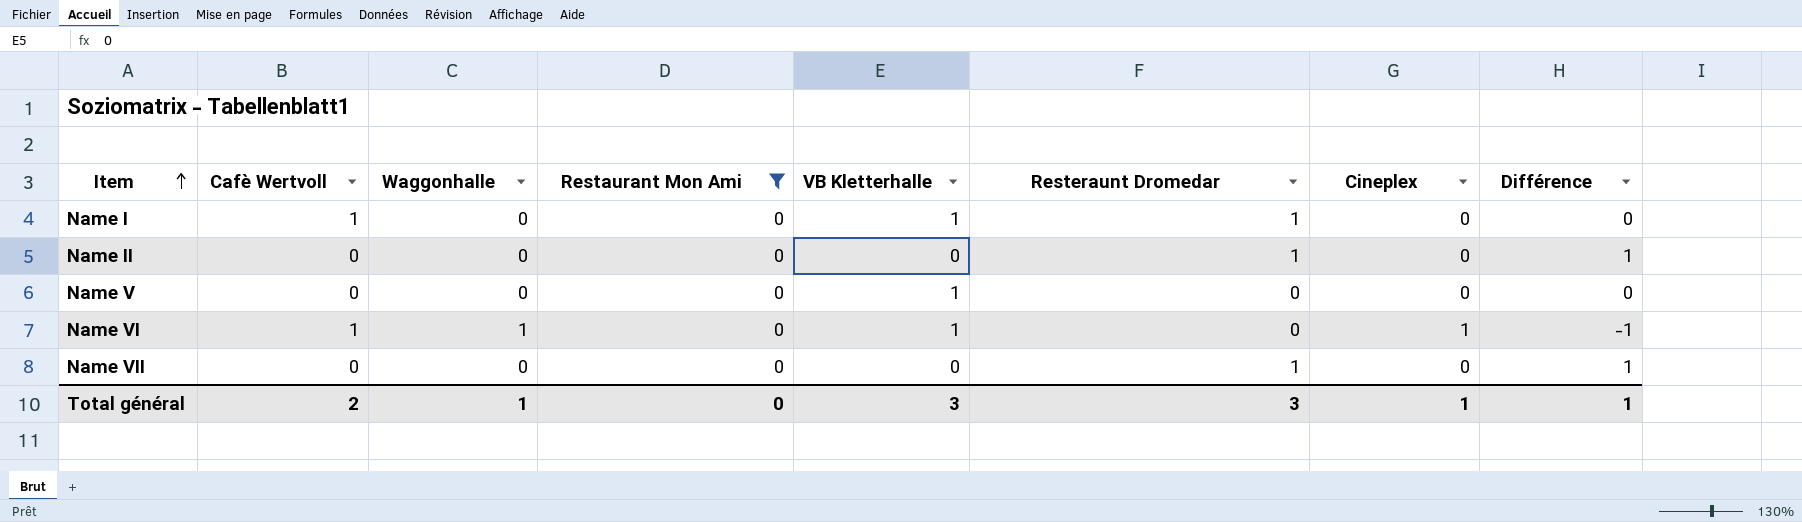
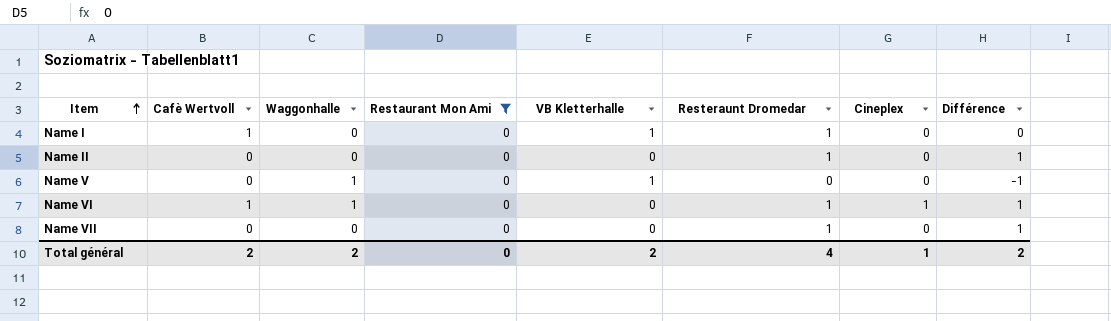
column Différence | formula: [Resteraunt Dromedar] - [Cafè Wertvoll] -> [Resteraunt Dromedar] - [VB Kletterhalle]
Name V | Waggonhalle: 0 -> 1
Name VI | VB Kletterhalle: 1 -> 0
Name VI | Resteraunt Dromedar: 0 -> 1
Total général | Waggonhalle: 1 -> 2
Total général | VB Kletterhalle: 3 -> 2
Total général | Resteraunt Dromedar: 3 -> 4
Total général | Différence: 1 -> 2

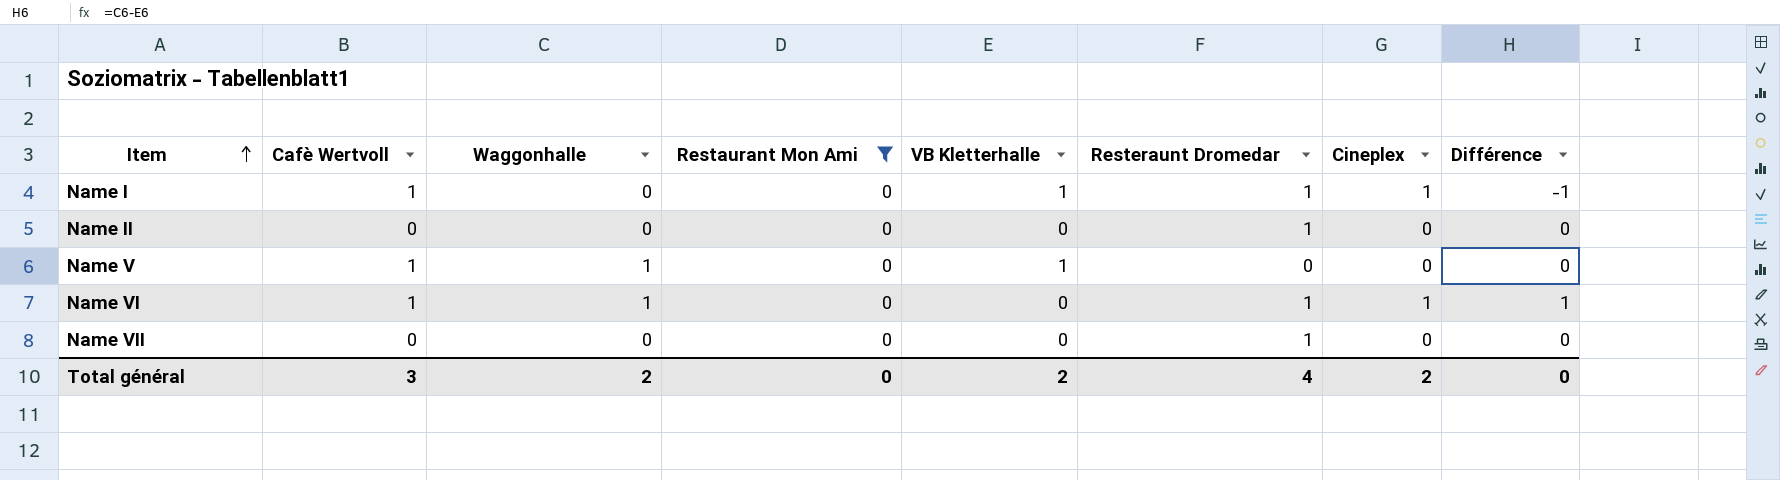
column Différence | formula: [Resteraunt Dromedar] - [VB Kletterhalle] -> [Waggonhalle] - [VB Kletterhalle]
Name I | Cineplex: 0 -> 1
Name V | Cafè Wertvoll: 0 -> 1
Total général | Cafè Wertvoll: 2 -> 3
Total général | Cineplex: 1 -> 2
Total général | Différence: 2 -> 0

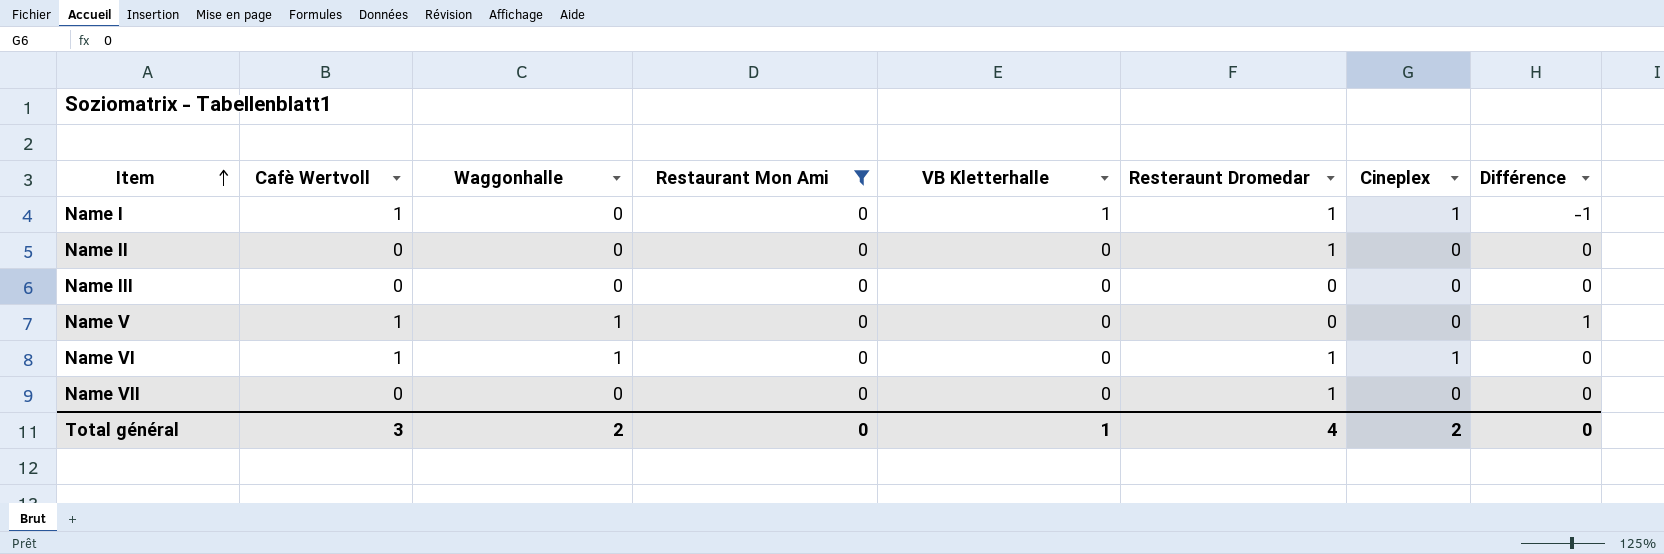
column Différence | formula: [Waggonhalle] - [VB Kletterhalle] -> [Waggonhalle] - [Cineplex]
row Name III: none -> 0 | 0 | 0 | 0 | 0 | 0 | 0
Name V | VB Kletterhalle: 1 -> 0
Total général | VB Kletterhalle: 2 -> 1

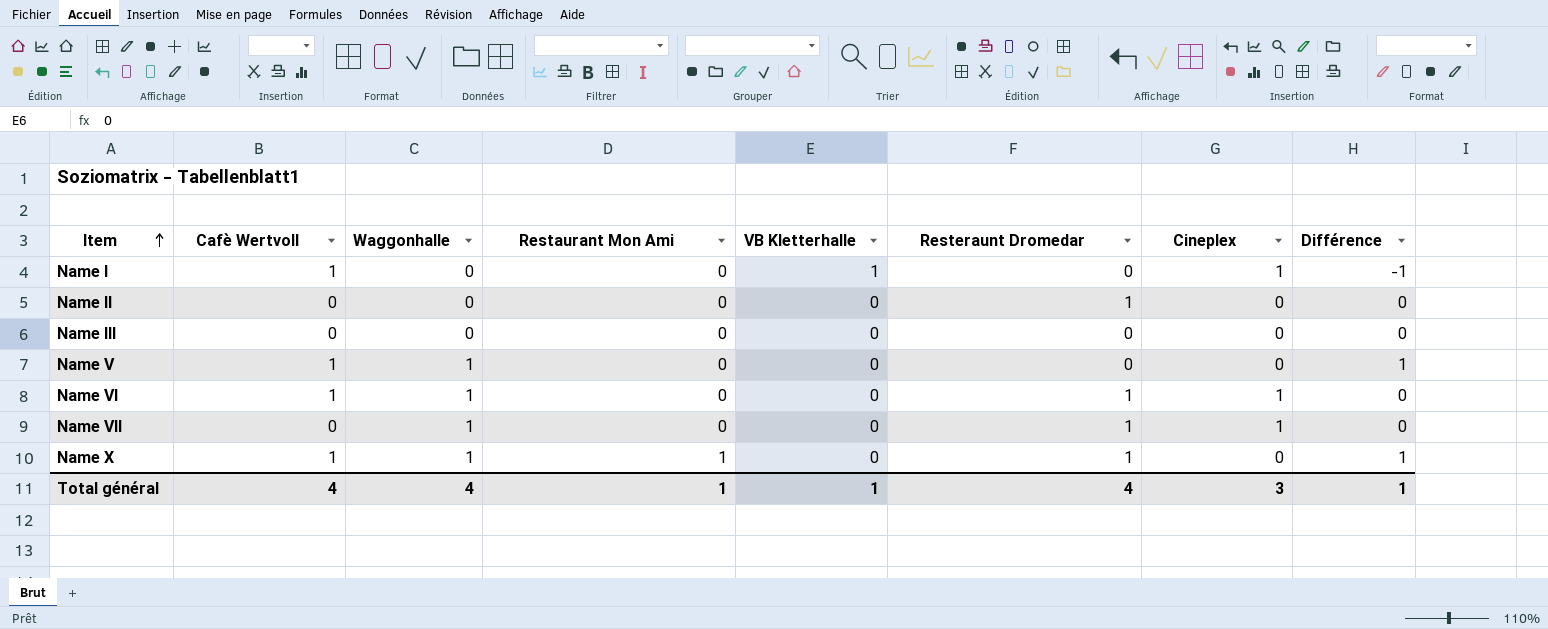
filter: Restaurant Mon Ami = 0 -> none
Name I | Resteraunt Dromedar: 1 -> 0
Name VII | Waggonhalle: 0 -> 1
Name VII | Cineplex: 0 -> 1
Total général | Cafè Wertvoll: 3 -> 4
Total général | Waggonhalle: 2 -> 4
Total général | Restaurant Mon Ami: 0 -> 1
Total général | Cineplex: 2 -> 3
Total général | Différence: 0 -> 1

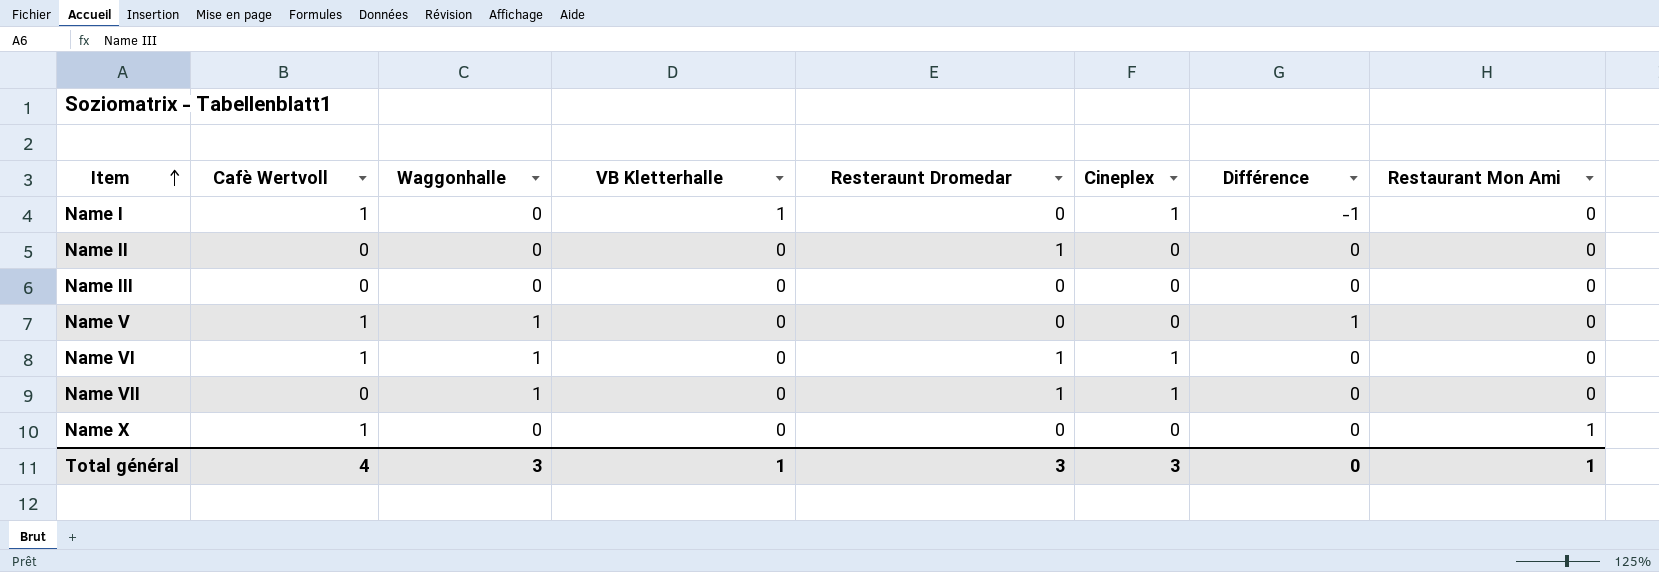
column Restaurant Mon Ami | position: 4 -> 8
Name X | Waggonhalle: 1 -> 0
Name X | Resteraunt Dromedar: 1 -> 0
Name X | Différence: 1 -> 0
Total général | Waggonhalle: 4 -> 3
Total général | Resteraunt Dromedar: 4 -> 3
Total général | Différence: 1 -> 0

